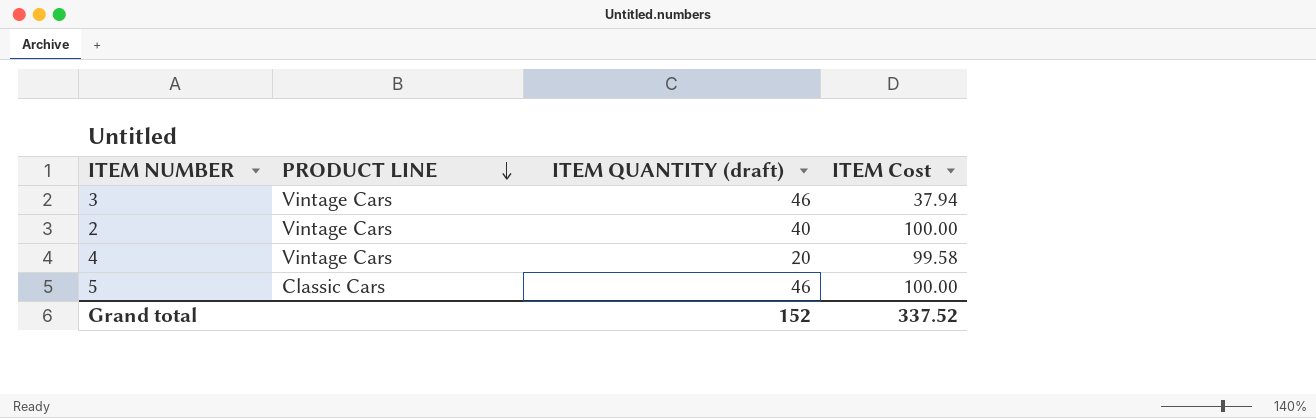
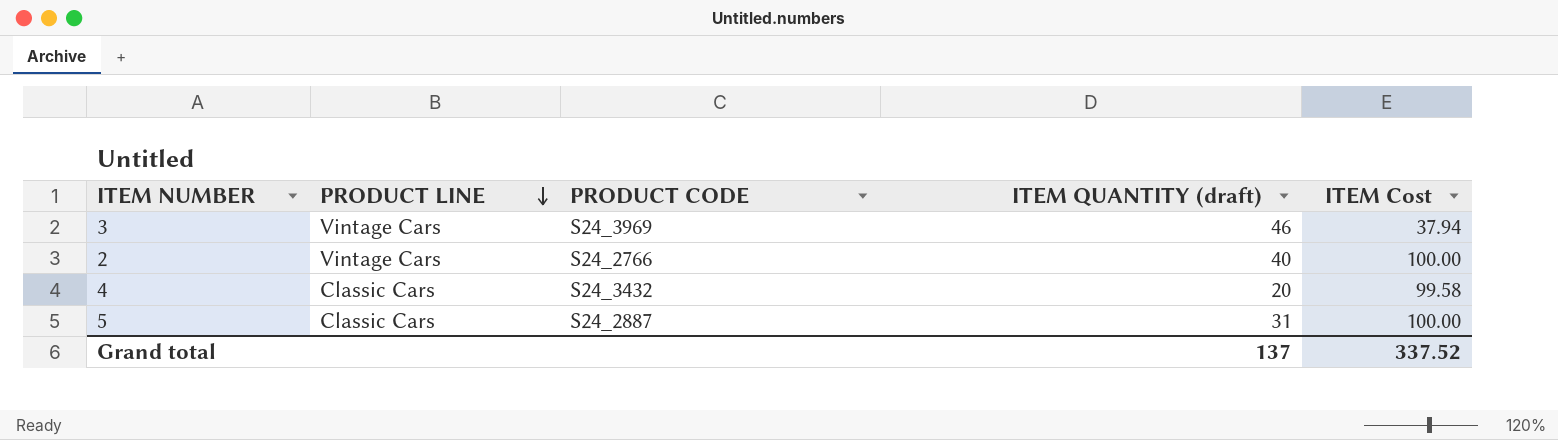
column PRODUCT CODE | position: none -> 3
4 | PRODUCT LINE: Vintage Cars -> Classic Cars
5 | ITEM QUANTITY (draft): 46 -> 31
Grand total | ITEM QUANTITY (draft): 152 -> 137

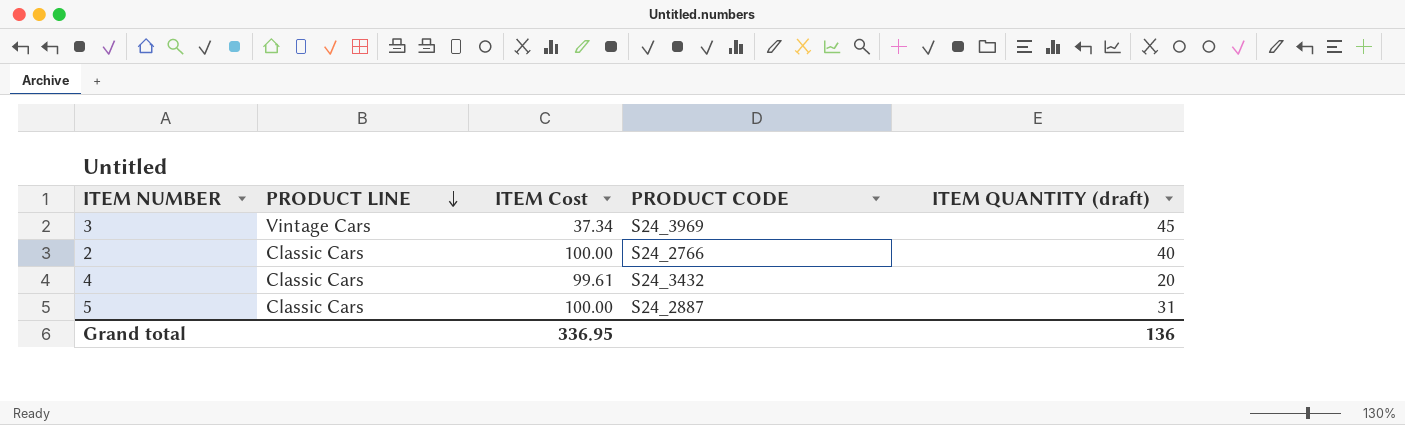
column ITEM Cost | position: 5 -> 3
3 | ITEM Cost: 37.94 -> 37.34
3 | ITEM QUANTITY (draft): 46 -> 45
2 | PRODUCT LINE: Vintage Cars -> Classic Cars
4 | ITEM Cost: 99.58 -> 99.61
Grand total | ITEM Cost: 337.52 -> 336.95
Grand total | ITEM QUANTITY (draft): 137 -> 136

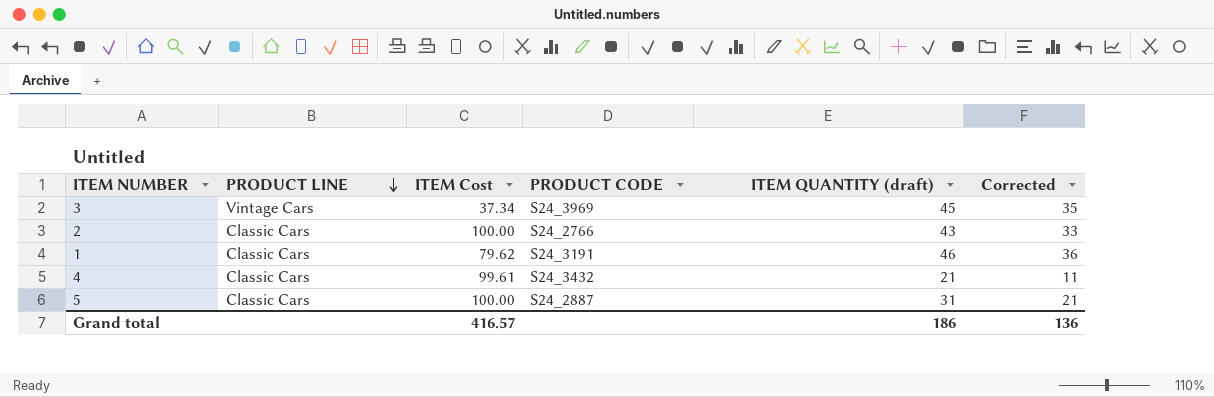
column Corrected | formula: none -> [ITEM QUANTITY (draft)] - 10
2 | ITEM QUANTITY (draft): 40 -> 43
row 1: none -> Classic Cars | 79.62 | S24_3191 | 46 | 36
4 | ITEM QUANTITY (draft): 20 -> 21
Grand total | ITEM Cost: 336.95 -> 416.57
Grand total | ITEM QUANTITY (draft): 136 -> 186

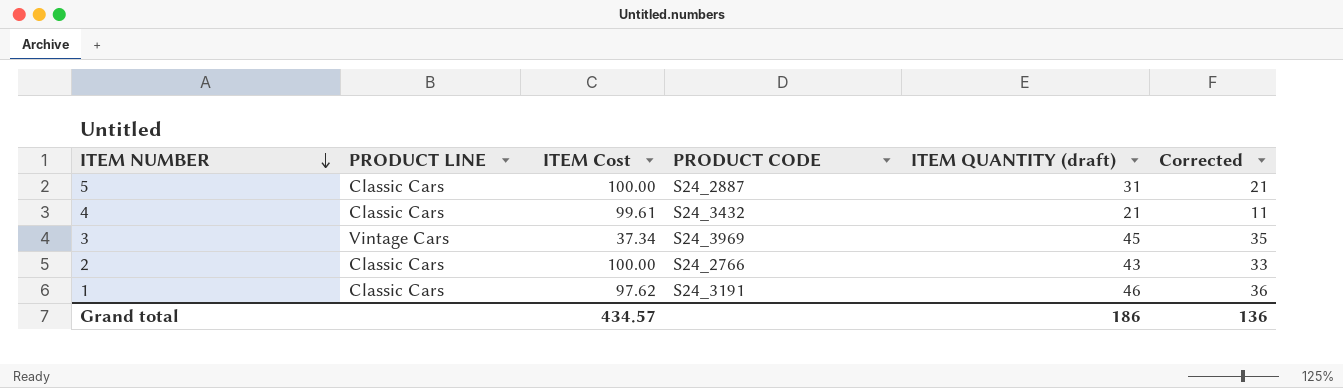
row order: PRODUCT LINE descending -> ITEM NUMBER descending
1 | ITEM Cost: 79.62 -> 97.62
Grand total | ITEM Cost: 416.57 -> 434.57

